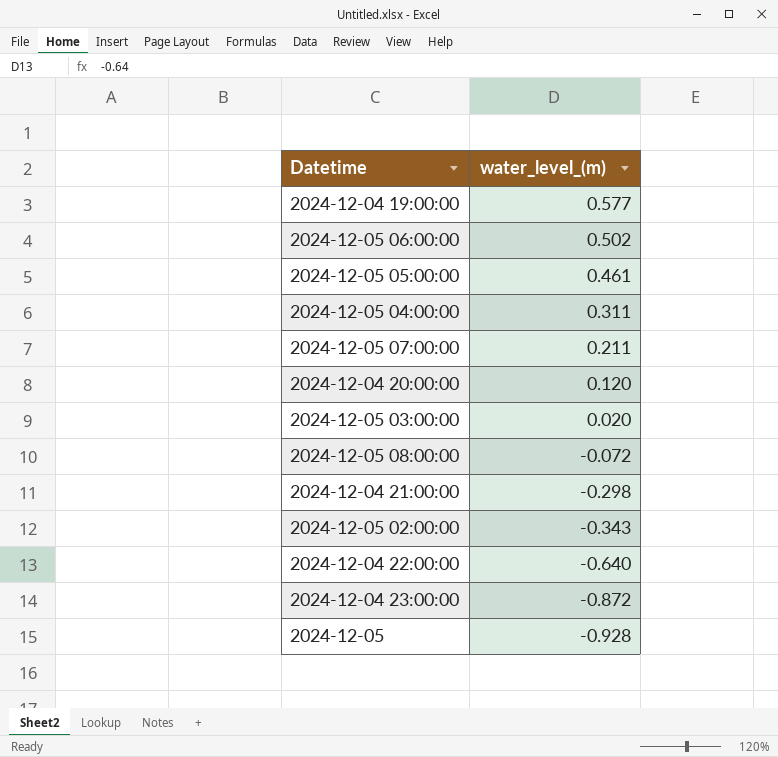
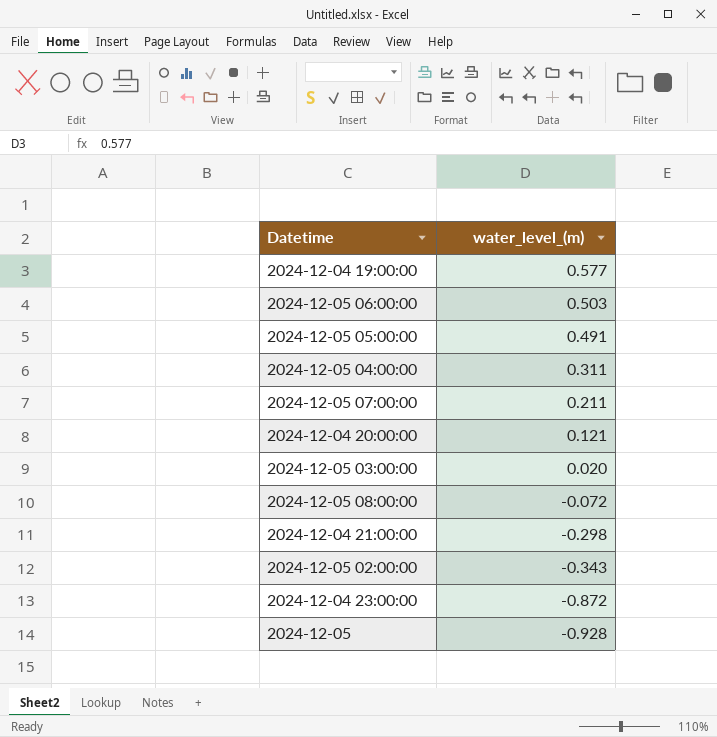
row 2024-12-04 22:00:00: -0.640 -> none
2024-12-05 06:00:00 | water_level_(m): 0.502 -> 0.503
2024-12-05 05:00:00 | water_level_(m): 0.461 -> 0.491
2024-12-04 20:00:00 | water_level_(m): 0.120 -> 0.121

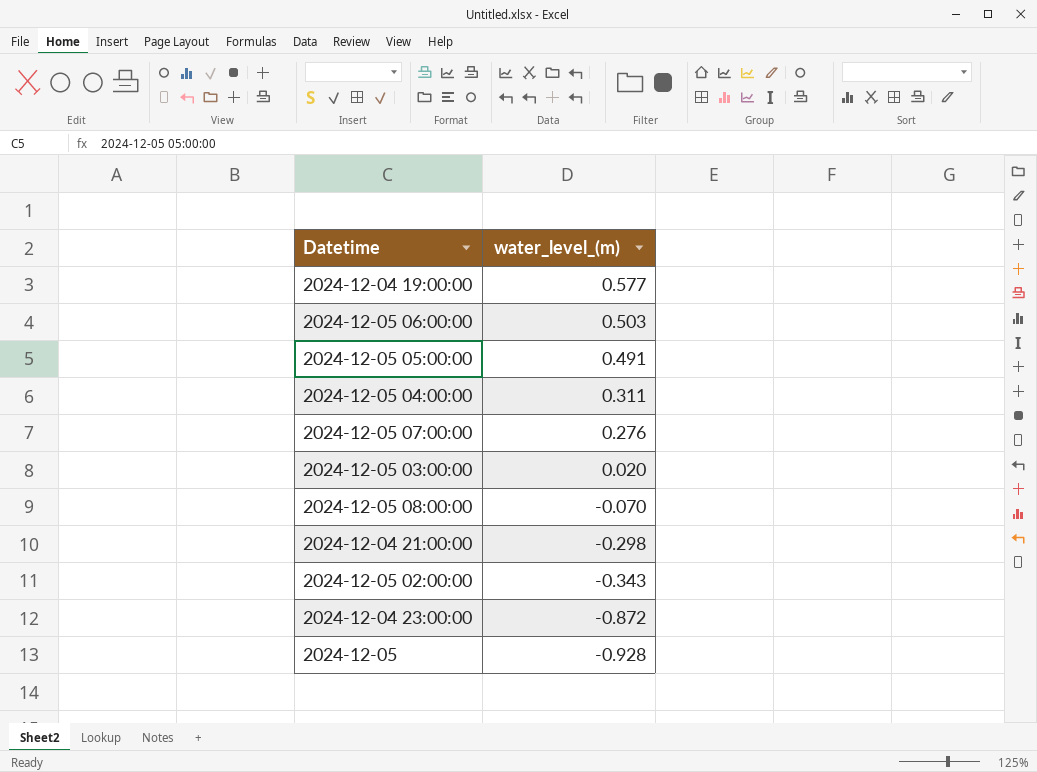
row 2024-12-04 20:00:00: 0.121 -> none
2024-12-05 07:00:00 | water_level_(m): 0.211 -> 0.276
2024-12-05 08:00:00 | water_level_(m): -0.072 -> -0.070

